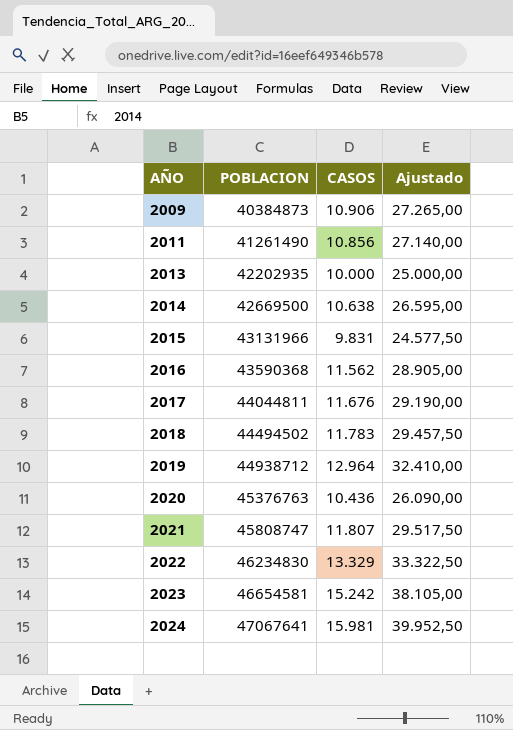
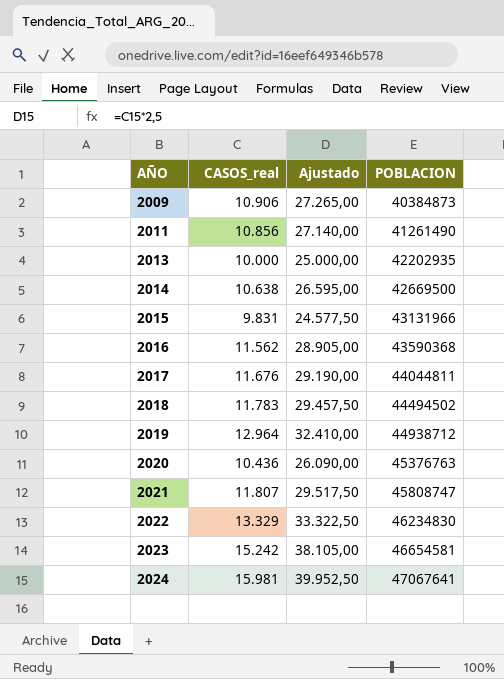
column name: CASOS -> CASOS_real
column POBLACION | position: 2 -> 4

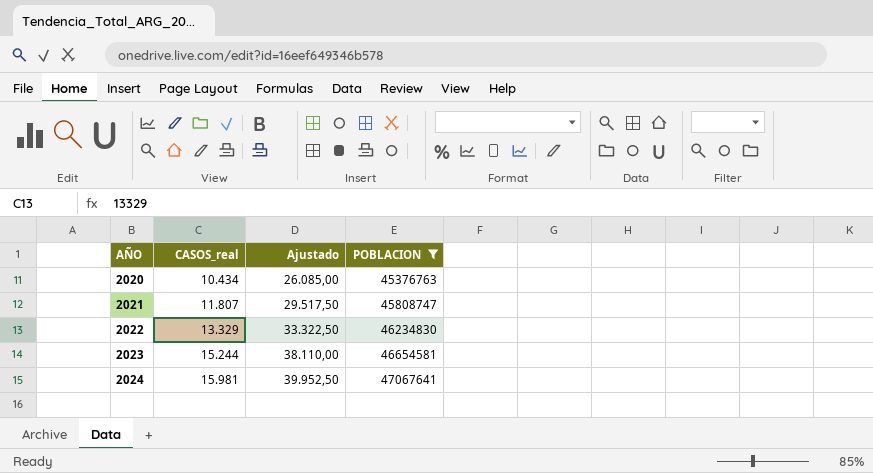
filter: none -> POBLACION >= 45376763
2020 | CASOS_real: 10.436 -> 10.434
2020 | Ajustado: 26.090,00 -> 26.085,00
2023 | CASOS_real: 15.242 -> 15.244
2023 | Ajustado: 38.105,00 -> 38.110,00

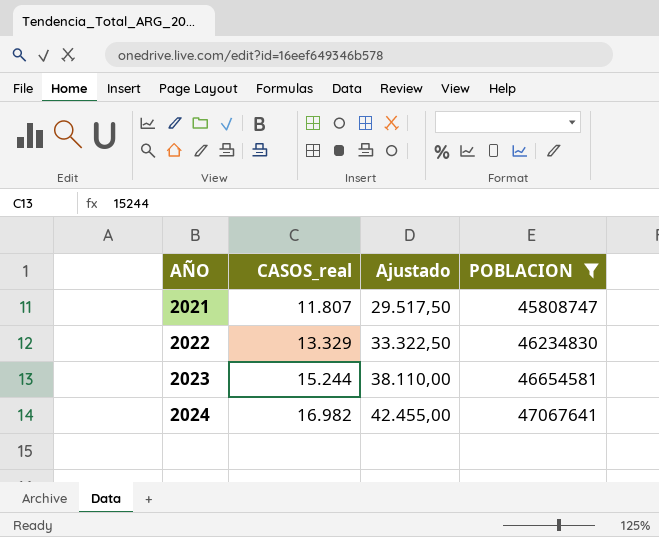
row 2020: 10.434 | 26.085,00 | 45376763 -> none
2024 | CASOS_real: 15.981 -> 16.982
2024 | Ajustado: 39.952,50 -> 42.455,00

